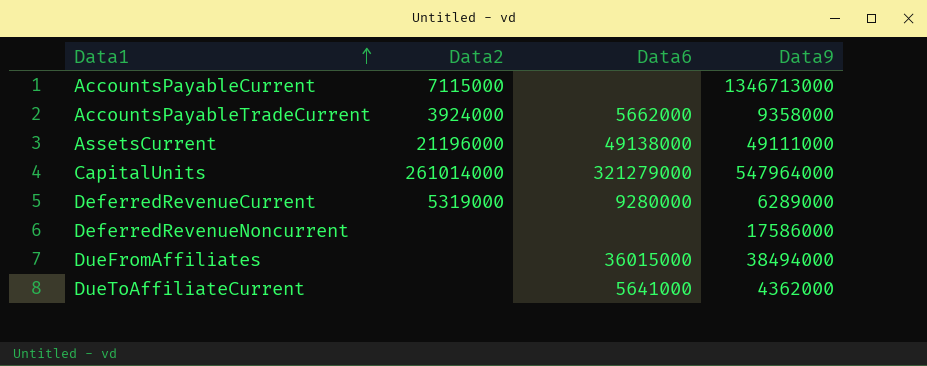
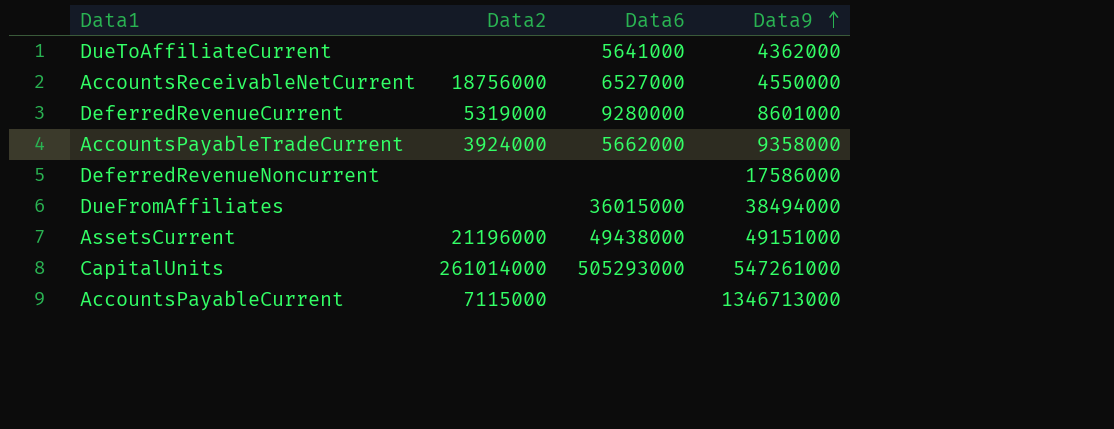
row order: Data1 ascending -> Data9 ascending
row AccountsReceivableNetCurrent: none -> 18756000 | 6527000 | 4550000
DeferredRevenueCurrent | Data9: 6289000 -> 8601000
AssetsCurrent | Data6: 49138000 -> 49438000
AssetsCurrent | Data9: 49111000 -> 49151000
CapitalUnits | Data6: 321279000 -> 505293000
CapitalUnits | Data9: 547964000 -> 547261000

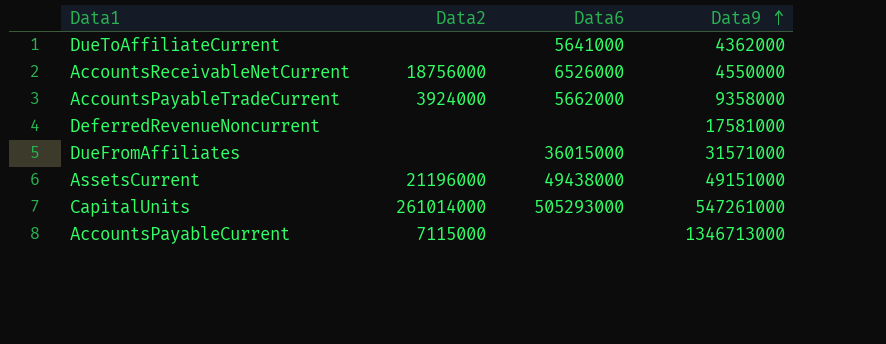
row DeferredRevenueCurrent: 5319000 | 9280000 | 8601000 -> none
AccountsReceivableNetCurrent | Data6: 6527000 -> 6526000
DeferredRevenueNoncurrent | Data9: 17586000 -> 17581000
DueFromAffiliates | Data9: 38494000 -> 31571000

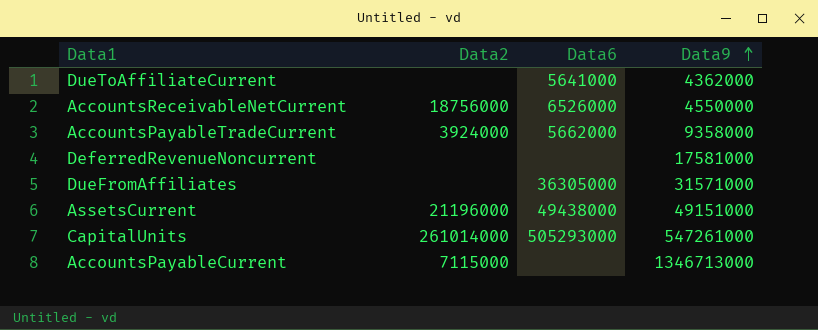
DueFromAffiliates | Data6: 36015000 -> 36305000

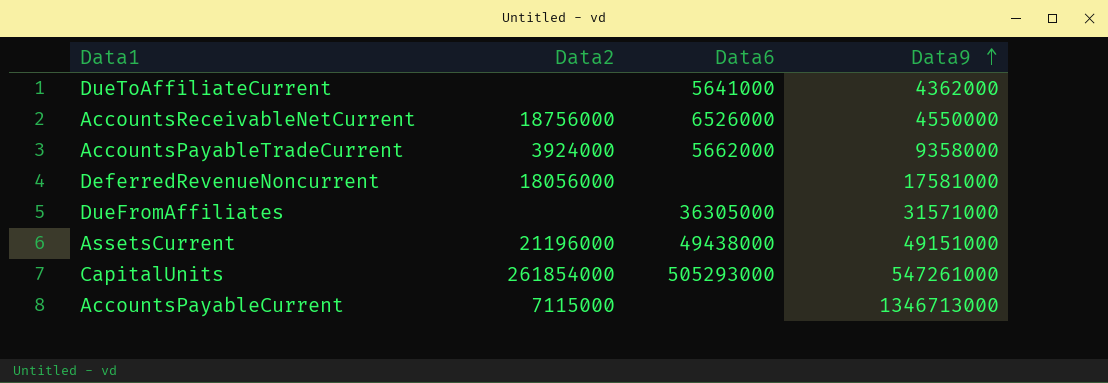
DeferredRevenueNoncurrent | Data2: none -> 18056000
CapitalUnits | Data2: 261014000 -> 261854000

